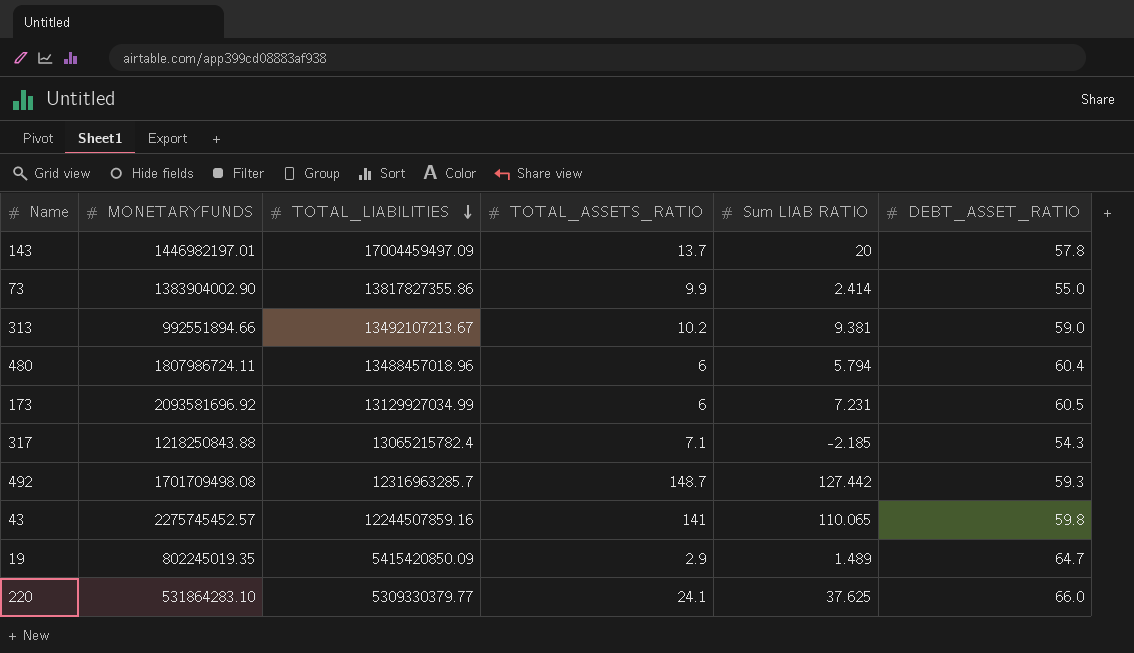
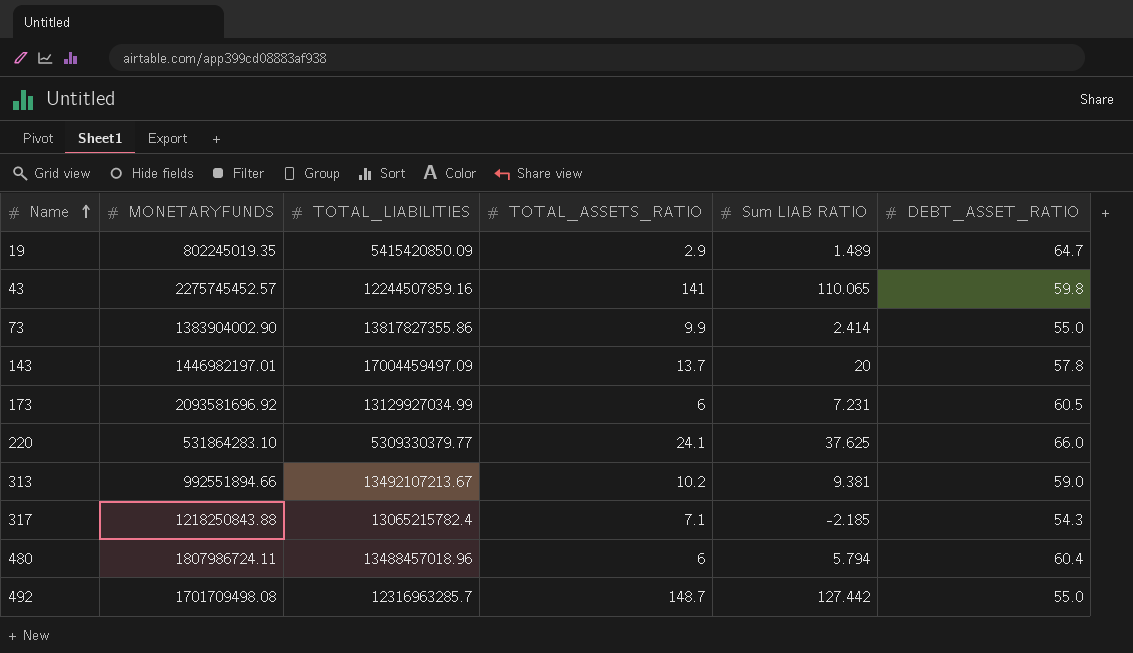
row order: TOTAL_LIABILITIES descending -> Name ascending
492 | DEBT_ASSET_RATIO: 59.3 -> 55.0

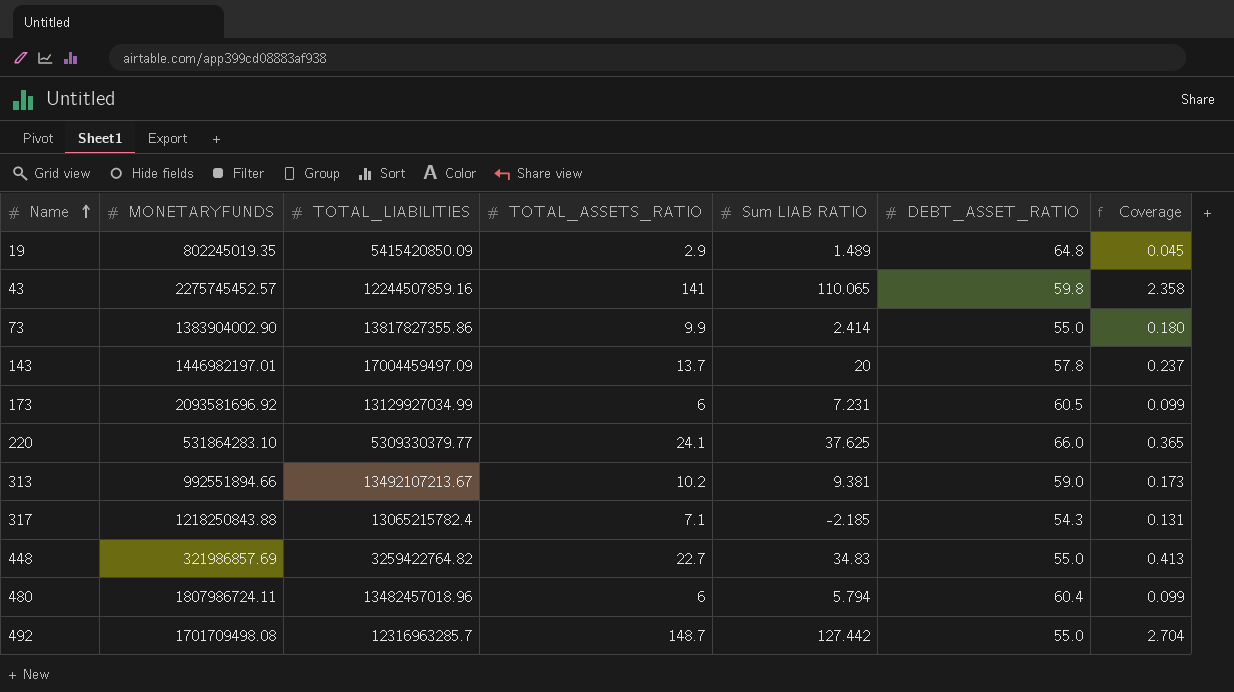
column Coverage | formula: none -> [TOTAL_ASSETS_RATIO] / [DEBT_ASSET_RATIO]
19 | DEBT_ASSET_RATIO: 64.7 -> 64.8
row 448: none -> 321986857.69 | 3259422764.82 | 22.7 | 34.83 | 55.0 | 0.413
480 | TOTAL_LIABILITIES: 13488457018.96 -> 13482457018.96

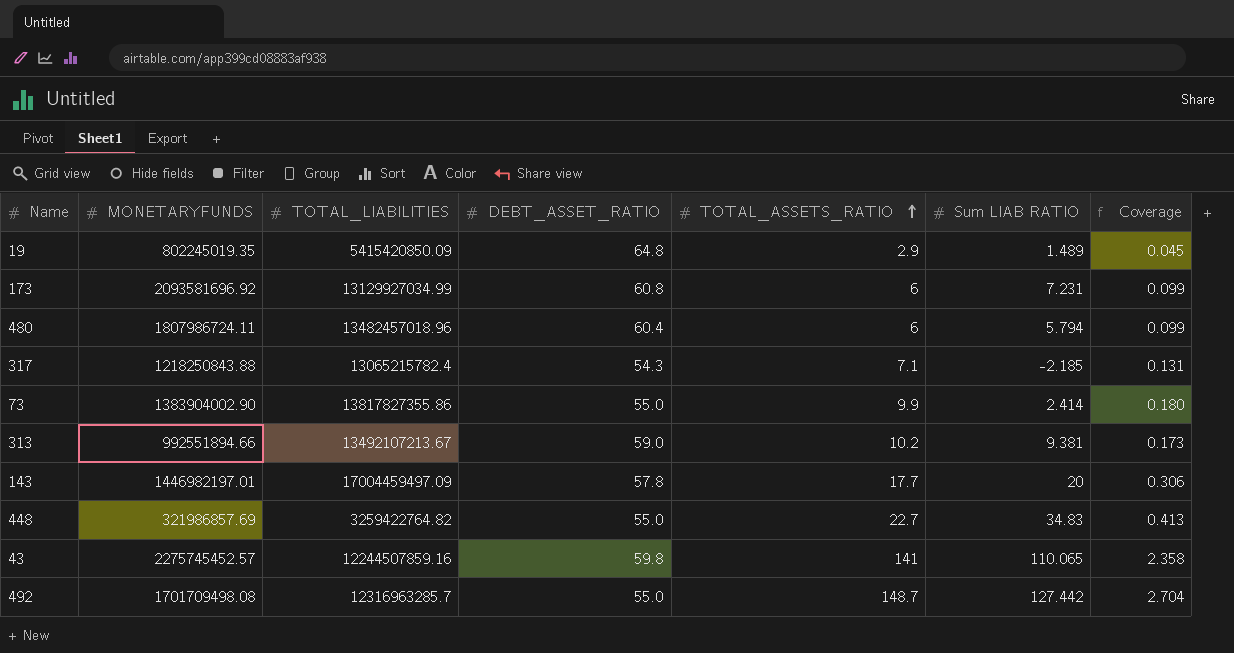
row order: Name ascending -> TOTAL_ASSETS_RATIO ascending
column DEBT_ASSET_RATIO | position: 6 -> 4
row 220: 531864283.10 | 5309330379.77 | 24.1 | 37.625 | 66.0 | 0.365 -> none
173 | DEBT_ASSET_RATIO: 60.5 -> 60.8
143 | TOTAL_ASSETS_RATIO: 13.7 -> 17.7
143 | Coverage: 0.237 -> 0.306

